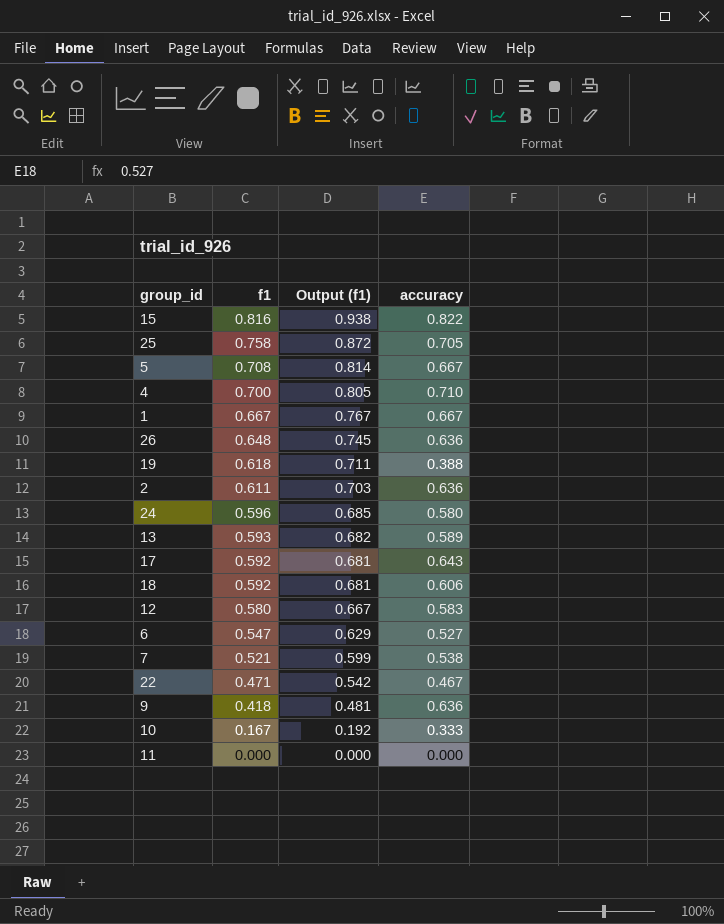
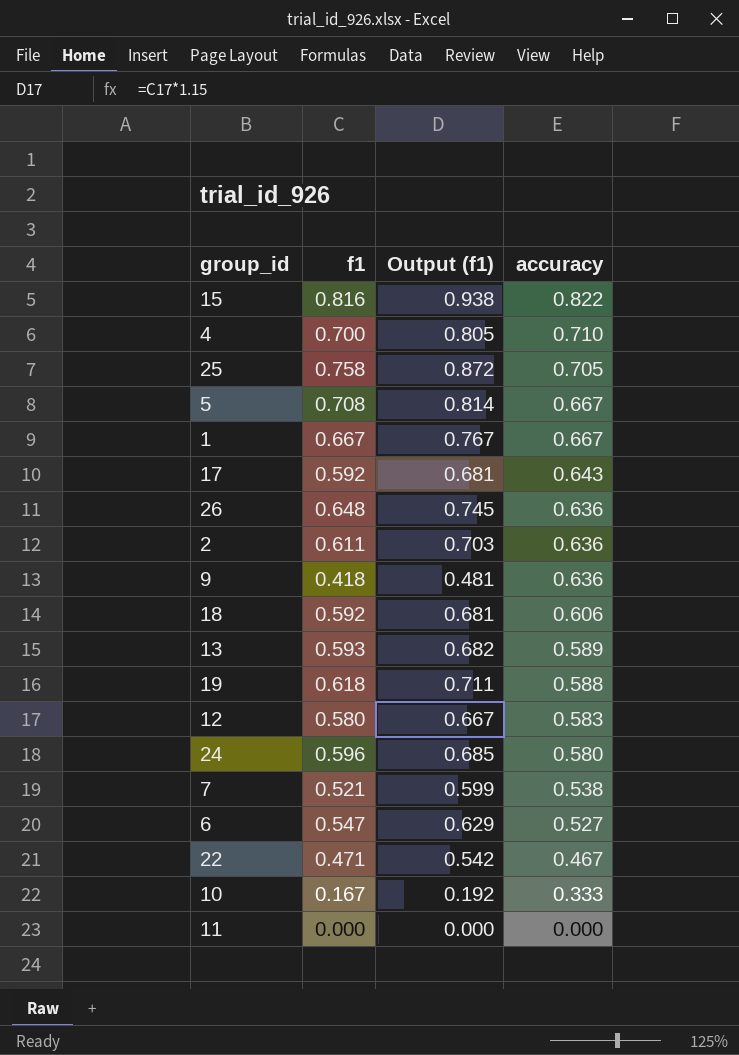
row order: f1 descending -> accuracy descending
19 | accuracy: 0.388 -> 0.588

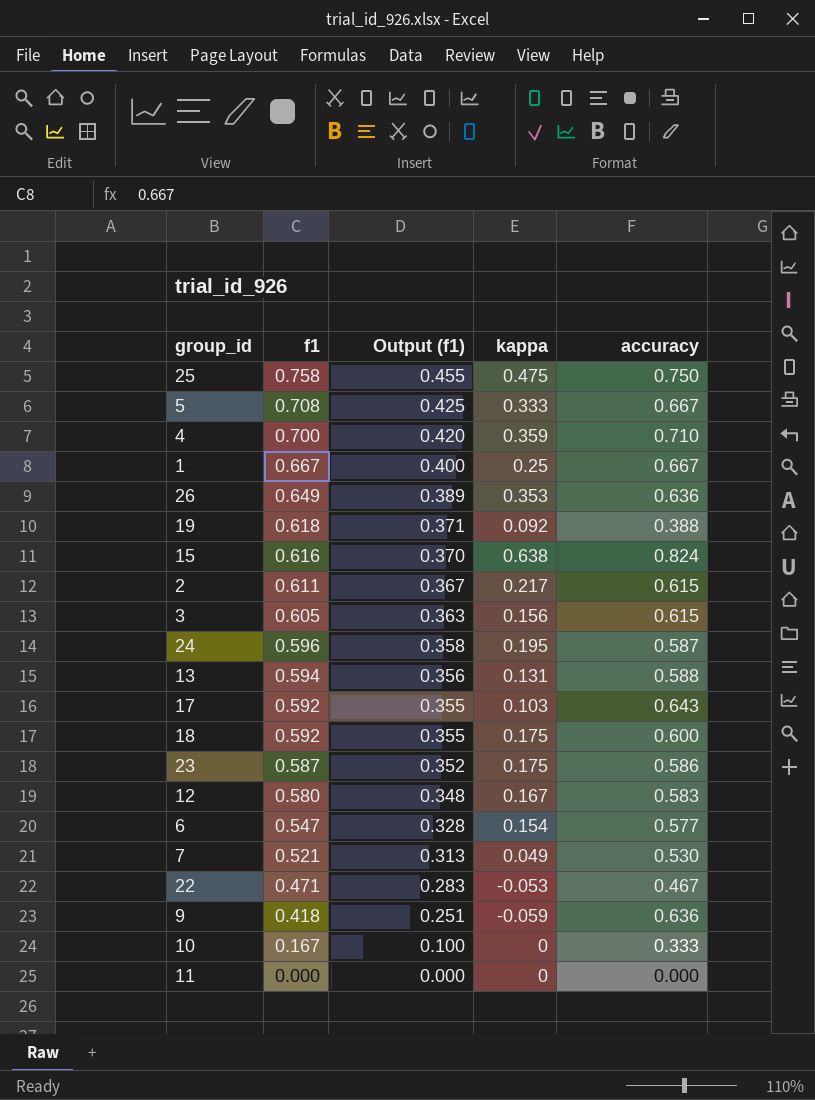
row order: accuracy descending -> f1 descending
column Output (f1) | formula: [f1] * 1.15 -> [f1] * 0.6
column kappa | position: none -> 4
25 | accuracy: 0.705 -> 0.750
26 | f1: 0.648 -> 0.649
19 | accuracy: 0.588 -> 0.388
15 | f1: 0.816 -> 0.616
15 | accuracy: 0.822 -> 0.824
2 | accuracy: 0.636 -> 0.615
row 3: none -> 0.605 | 0.363 | 0.156 | 0.615
24 | accuracy: 0.580 -> 0.587
13 | f1: 0.593 -> 0.594
13 | accuracy: 0.589 -> 0.588
18 | accuracy: 0.606 -> 0.600
row 23: none -> 0.587 | 0.352 | 0.175 | 0.586
6 | accuracy: 0.527 -> 0.577
7 | accuracy: 0.538 -> 0.530

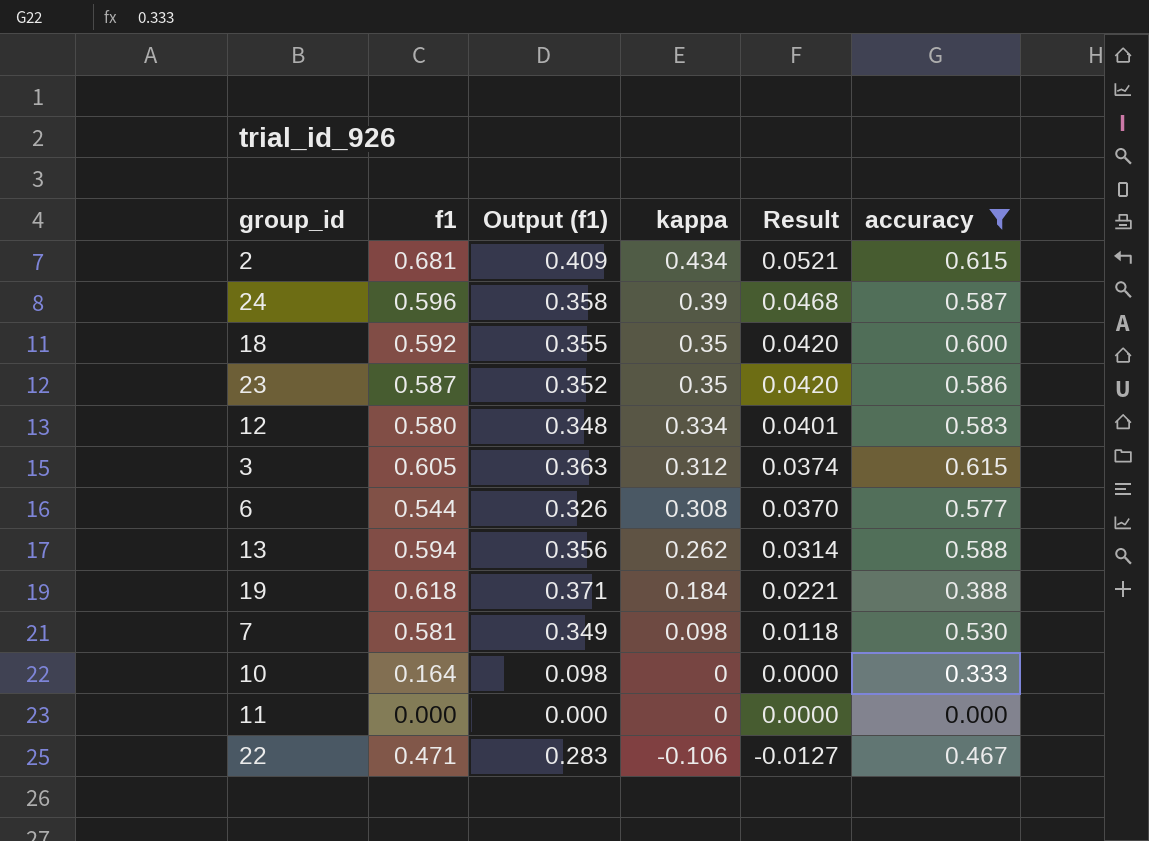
filter: none -> accuracy <= 0.615
row order: f1 descending -> kappa descending
column Result | formula: none -> [kappa] * 0.12
2 | f1: 0.611 -> 0.681
2 | Output (f1): 0.367 -> 0.409
2 | kappa: 0.217 -> 0.434
24 | kappa: 0.195 -> 0.39
18 | kappa: 0.175 -> 0.35
23 | kappa: 0.175 -> 0.35
12 | kappa: 0.167 -> 0.334
3 | kappa: 0.156 -> 0.312
6 | f1: 0.547 -> 0.544
6 | Output (f1): 0.328 -> 0.326
6 | kappa: 0.154 -> 0.308
13 | kappa: 0.131 -> 0.262
19 | kappa: 0.092 -> 0.184
7 | f1: 0.521 -> 0.581
7 | Output (f1): 0.313 -> 0.349
7 | kappa: 0.049 -> 0.098
10 | f1: 0.167 -> 0.164
10 | Output (f1): 0.100 -> 0.098
22 | kappa: -0.053 -> -0.106

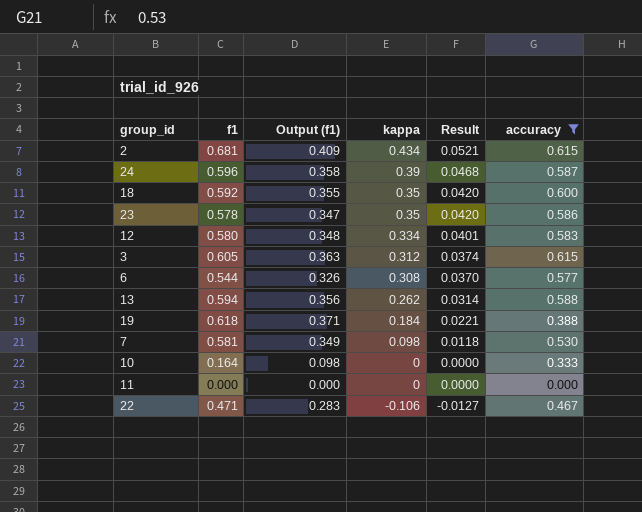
23 | f1: 0.587 -> 0.578
23 | Output (f1): 0.352 -> 0.347

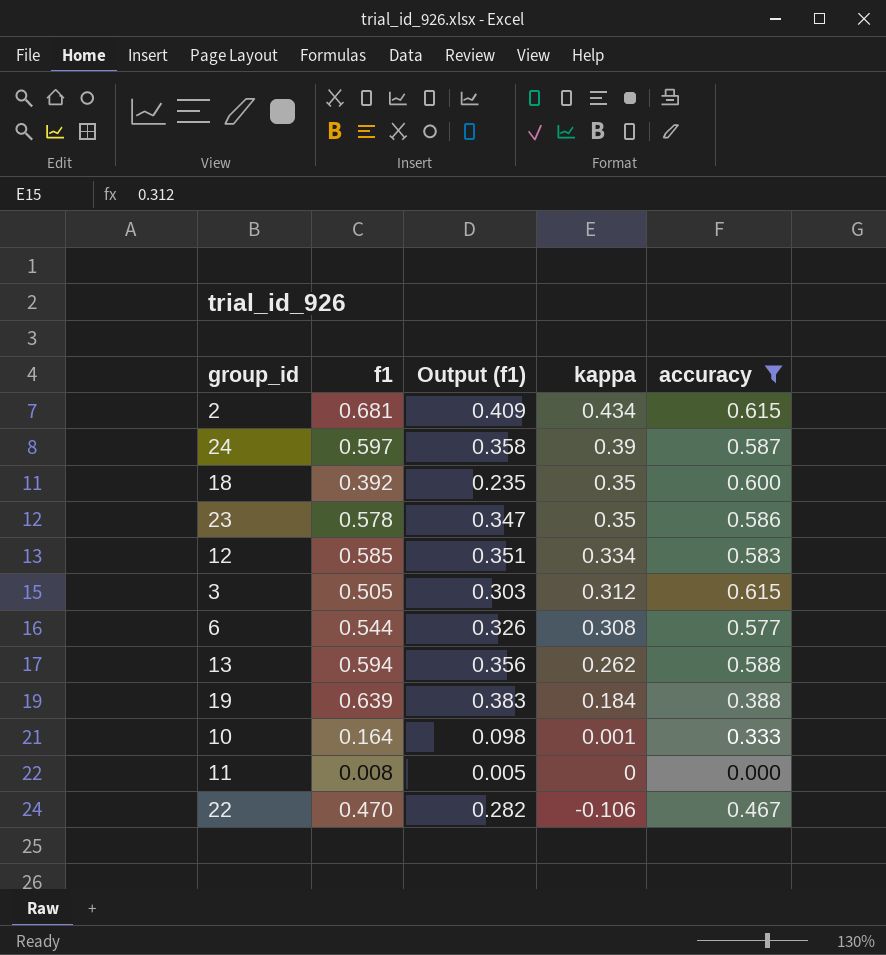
column Result | formula: [kappa] * 0.12 -> none
row 7: 0.581 | 0.349 | 0.098 | 0.0118 | 0.530 -> none
24 | f1: 0.596 -> 0.597
18 | f1: 0.592 -> 0.392
18 | Output (f1): 0.355 -> 0.235
12 | f1: 0.580 -> 0.585
12 | Output (f1): 0.348 -> 0.351
3 | f1: 0.605 -> 0.505
3 | Output (f1): 0.363 -> 0.303
19 | f1: 0.618 -> 0.639
19 | Output (f1): 0.371 -> 0.383
10 | kappa: 0 -> 0.001
11 | f1: 0.000 -> 0.008
11 | Output (f1): 0.000 -> 0.005
22 | f1: 0.471 -> 0.470
22 | Output (f1): 0.283 -> 0.282

